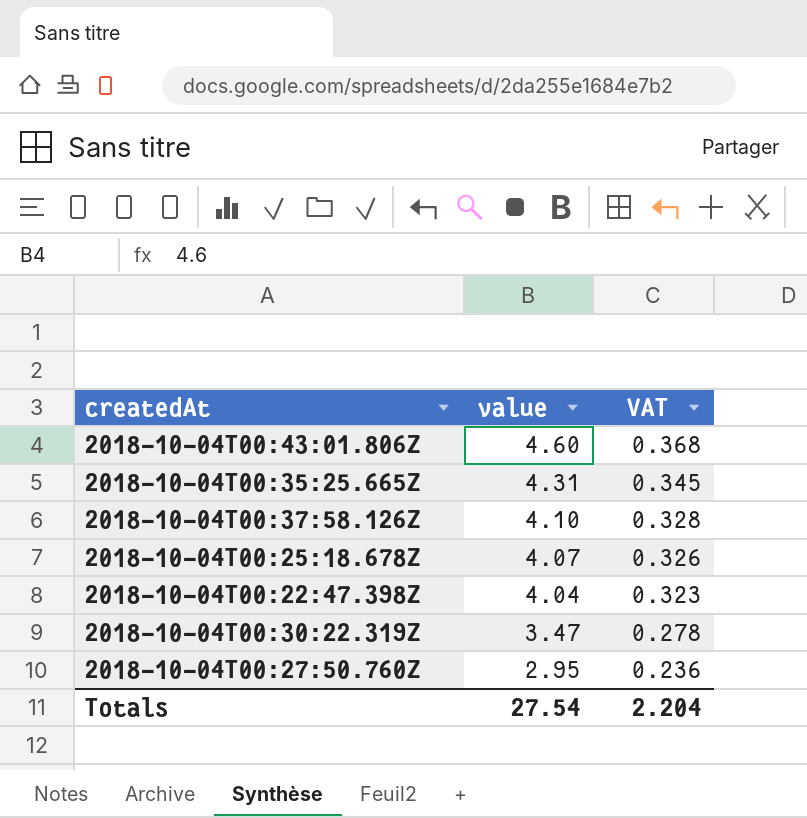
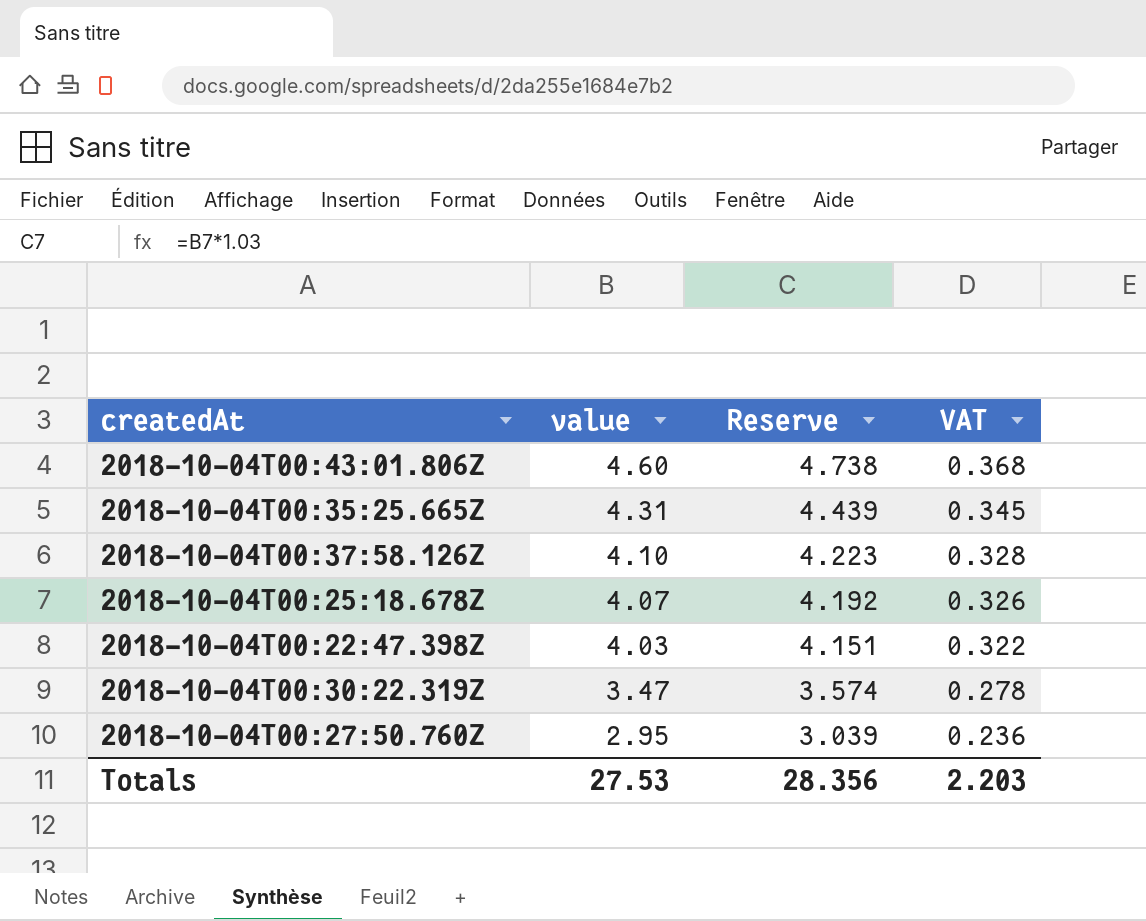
column Reserve | formula: none -> [value] * 1.03
2018-10-04T00:22:47.398Z | value: 4.04 -> 4.03
2018-10-04T00:22:47.398Z | VAT: 0.323 -> 0.322
Totals | value: 27.54 -> 27.53
Totals | VAT: 2.204 -> 2.203

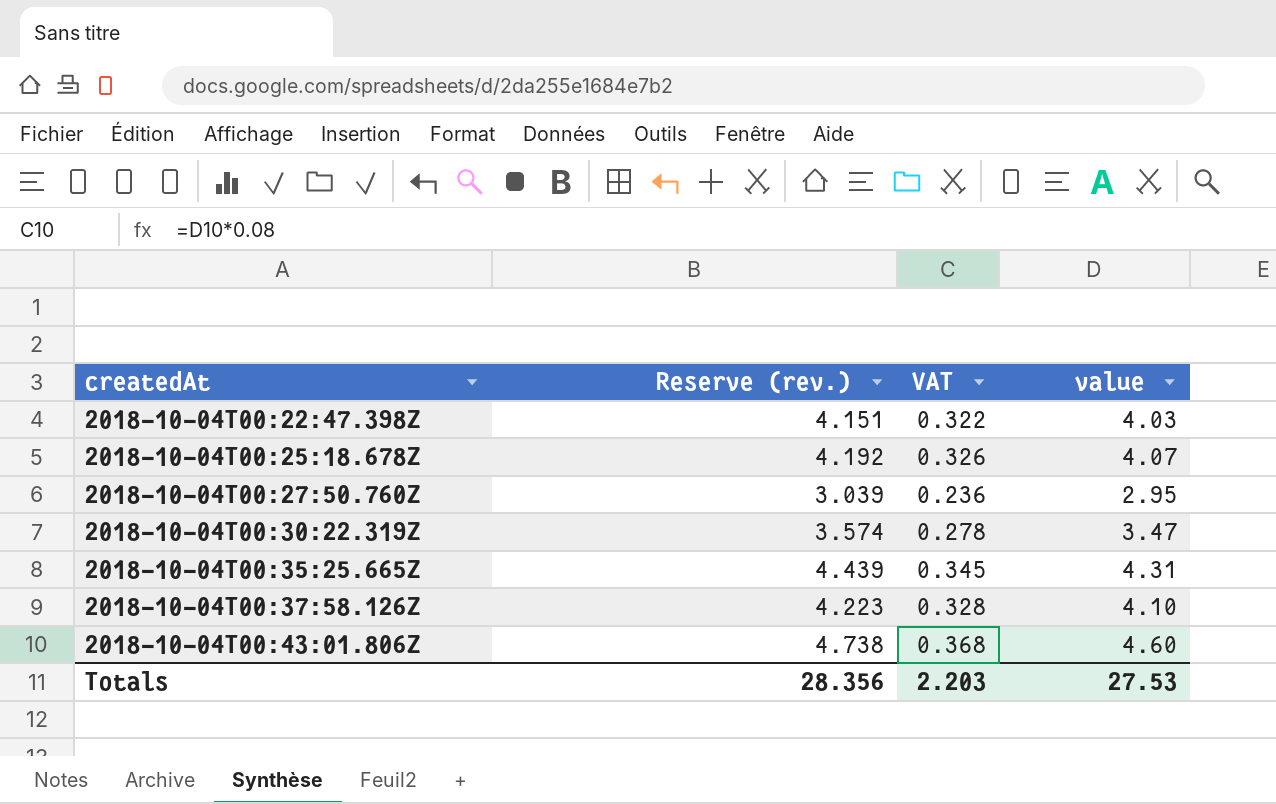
row order: value descending -> createdAt ascending
column name: Reserve -> Reserve (rev.)
column value | position: 2 -> 4

